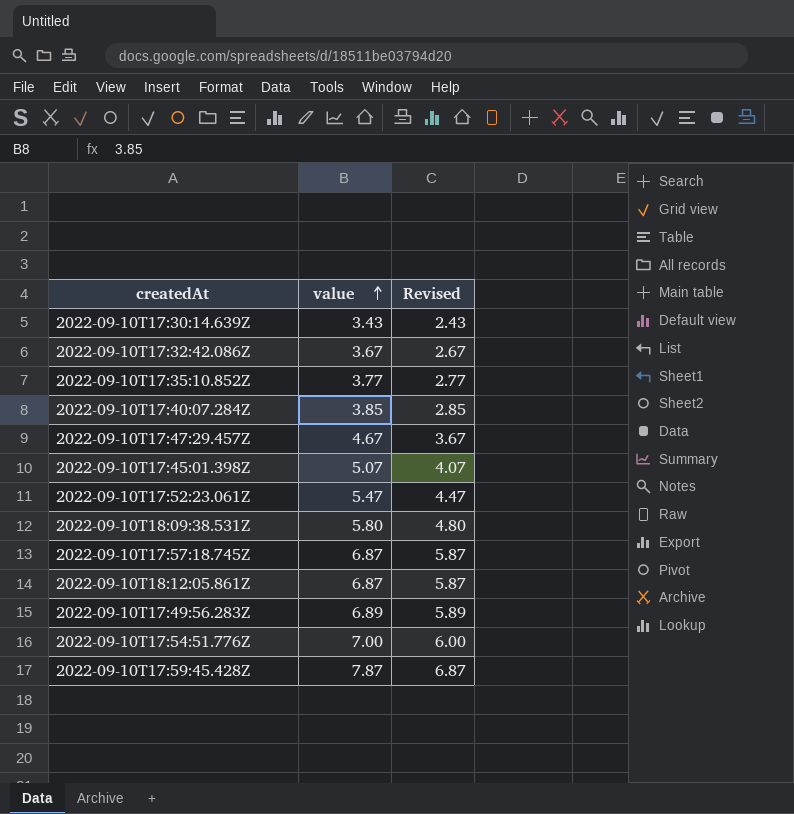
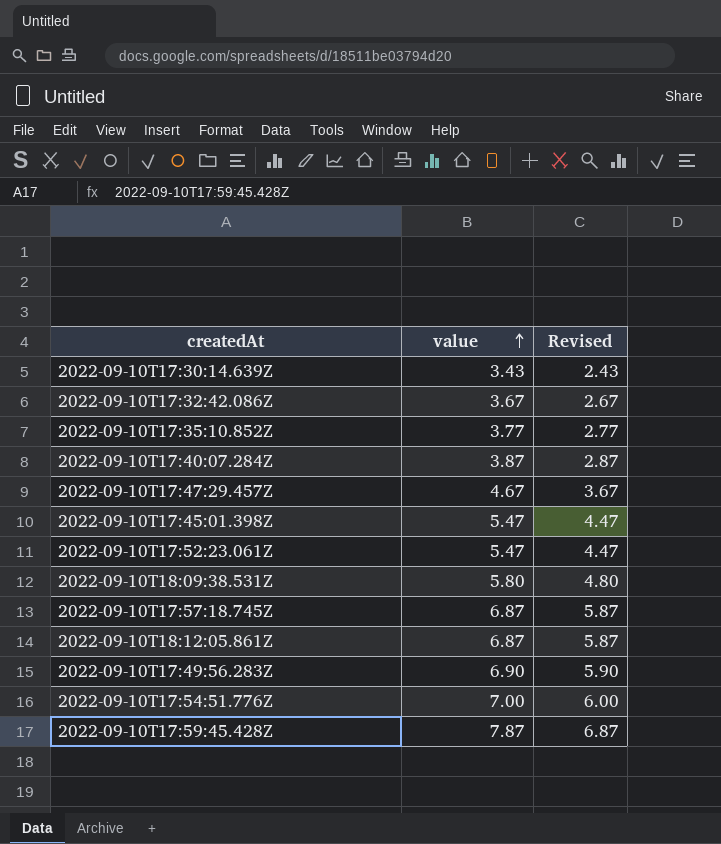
2022-09-10T17:40:07.284Z | value: 3.85 -> 3.87
2022-09-10T17:40:07.284Z | Revised: 2.85 -> 2.87
2022-09-10T17:45:01.398Z | value: 5.07 -> 5.47
2022-09-10T17:45:01.398Z | Revised: 4.07 -> 4.47
2022-09-10T17:49:56.283Z | value: 6.89 -> 6.90
2022-09-10T17:49:56.283Z | Revised: 5.89 -> 5.90

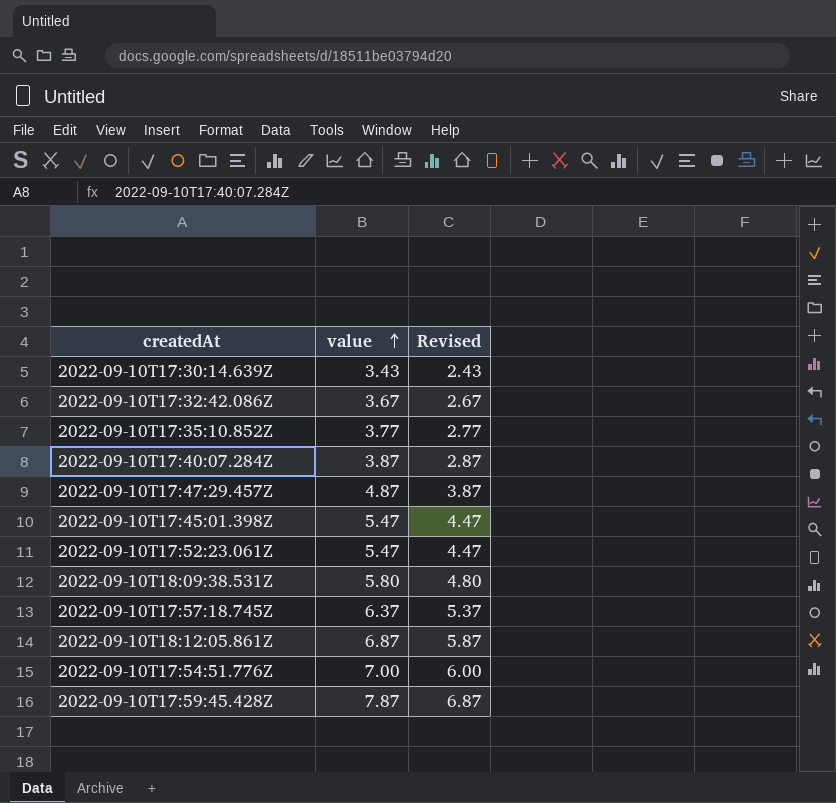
row 2022-09-10T17:49:56.283Z: 6.90 | 5.90 -> none
2022-09-10T17:47:29.457Z | value: 4.67 -> 4.87
2022-09-10T17:47:29.457Z | Revised: 3.67 -> 3.87
2022-09-10T17:57:18.745Z | value: 6.87 -> 6.37
2022-09-10T17:57:18.745Z | Revised: 5.87 -> 5.37

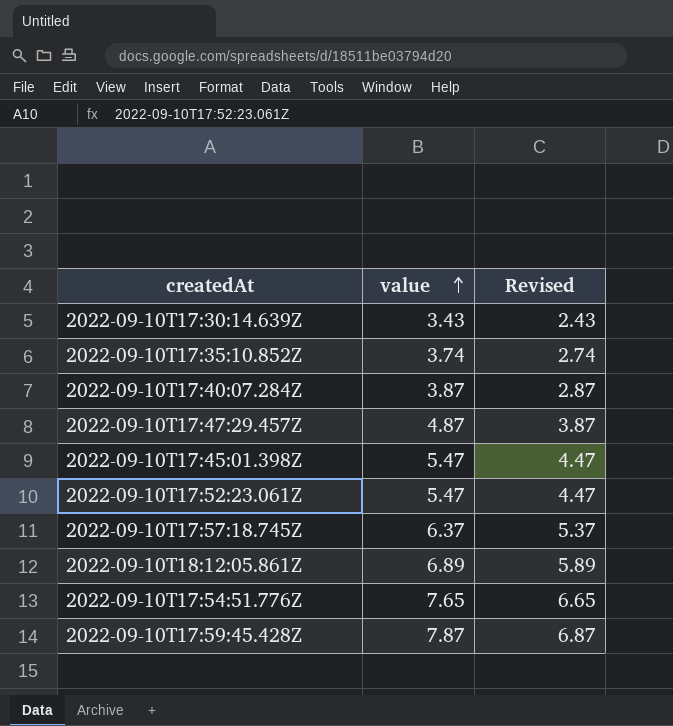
row 2022-09-10T17:32:42.086Z: 3.67 | 2.67 -> none
row 2022-09-10T18:09:38.531Z: 5.80 | 4.80 -> none
2022-09-10T17:35:10.852Z | value: 3.77 -> 3.74
2022-09-10T17:35:10.852Z | Revised: 2.77 -> 2.74
2022-09-10T18:12:05.861Z | value: 6.87 -> 6.89
2022-09-10T18:12:05.861Z | Revised: 5.87 -> 5.89
2022-09-10T17:54:51.776Z | value: 7.00 -> 7.65
2022-09-10T17:54:51.776Z | Revised: 6.00 -> 6.65

